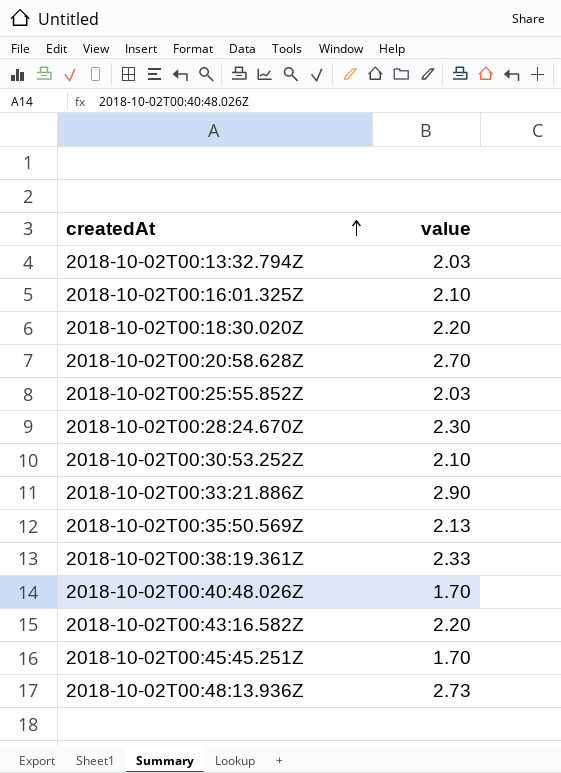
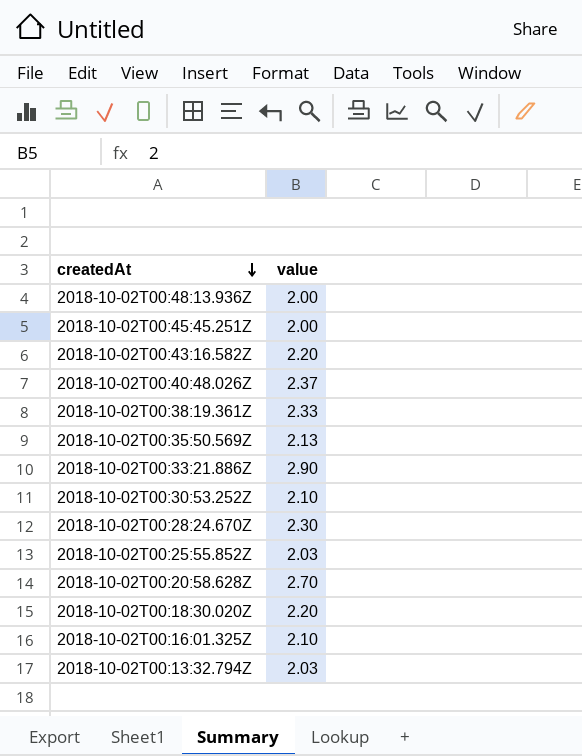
row order: createdAt ascending -> createdAt descending
2018-10-02T00:48:13.936Z | value: 2.73 -> 2.00
2018-10-02T00:45:45.251Z | value: 1.70 -> 2.00
2018-10-02T00:40:48.026Z | value: 1.70 -> 2.37

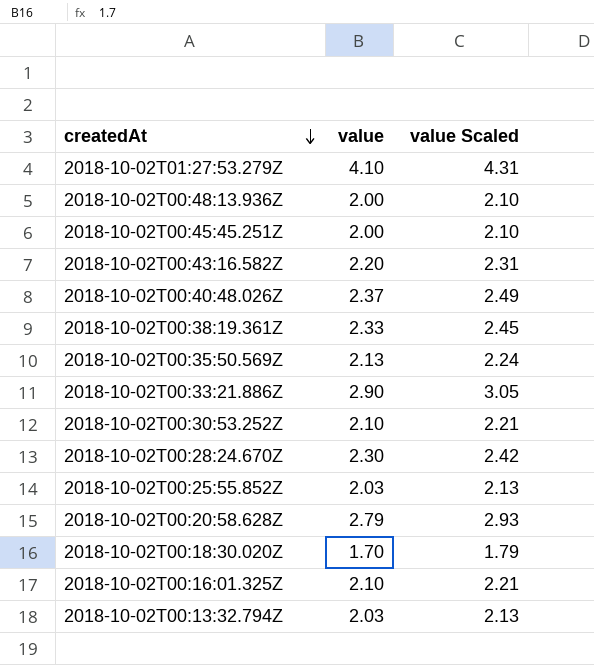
column value Scaled | formula: none -> [value] * 1.05
row 2018-10-02T01:27:53.279Z: none -> 4.10 | 4.31
2018-10-02T00:20:58.628Z | value: 2.70 -> 2.79
2018-10-02T00:18:30.020Z | value: 2.20 -> 1.70

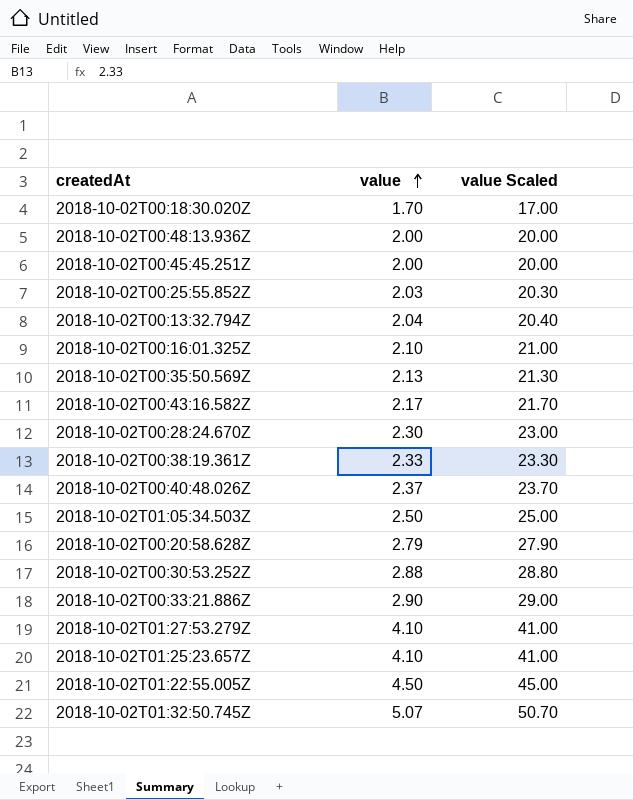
row order: createdAt descending -> value ascending
column value Scaled | formula: [value] * 1.05 -> [value] * 10
2018-10-02T00:13:32.794Z | value: 2.03 -> 2.04
2018-10-02T00:43:16.582Z | value: 2.20 -> 2.17
row 2018-10-02T01:05:34.503Z: none -> 2.50 | 25.00
2018-10-02T00:30:53.252Z | value: 2.10 -> 2.88
row 2018-10-02T01:25:23.657Z: none -> 4.10 | 41.00
row 2018-10-02T01:22:55.005Z: none -> 4.50 | 45.00
row 2018-10-02T01:32:50.745Z: none -> 5.07 | 50.70

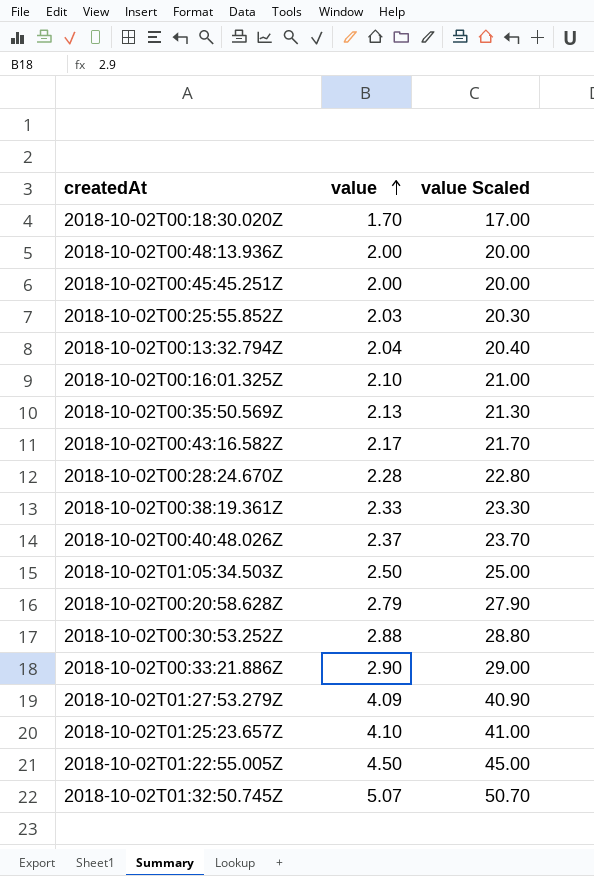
2018-10-02T00:28:24.670Z | value: 2.30 -> 2.28
2018-10-02T00:28:24.670Z | value Scaled: 23.00 -> 22.80
2018-10-02T01:27:53.279Z | value: 4.10 -> 4.09
2018-10-02T01:27:53.279Z | value Scaled: 41.00 -> 40.90

